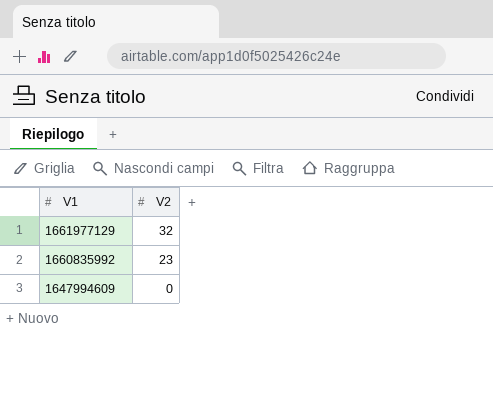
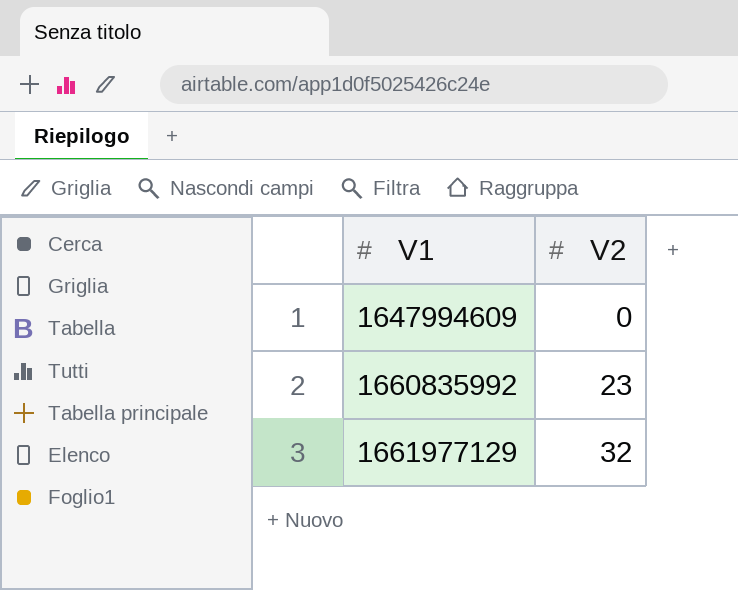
row order: V1 descending -> V1 ascending

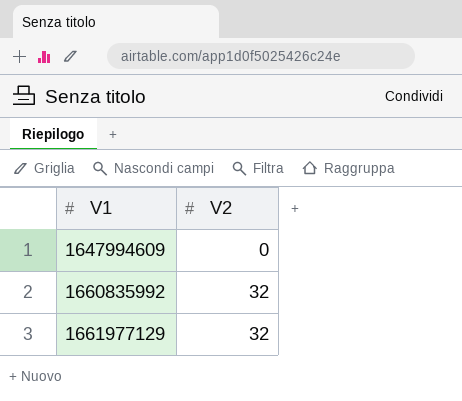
1660835992 | V2: 23 -> 32

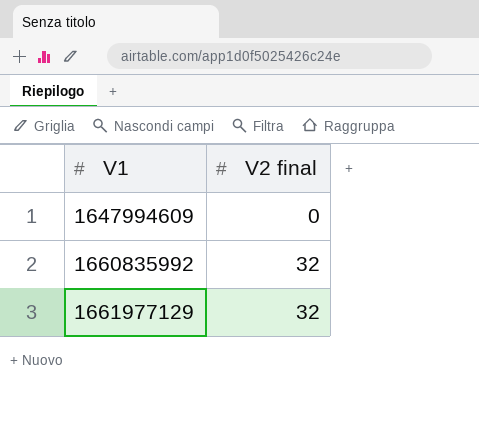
column name: V2 -> V2 final

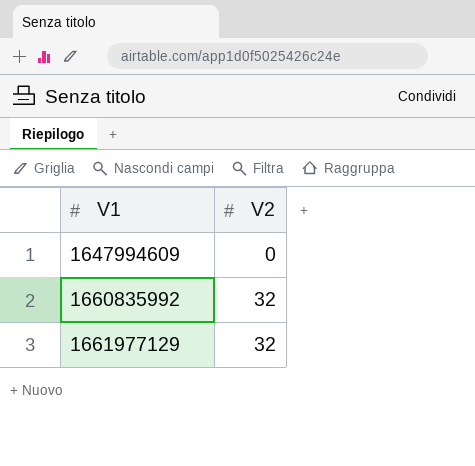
column name: V2 final -> V2

